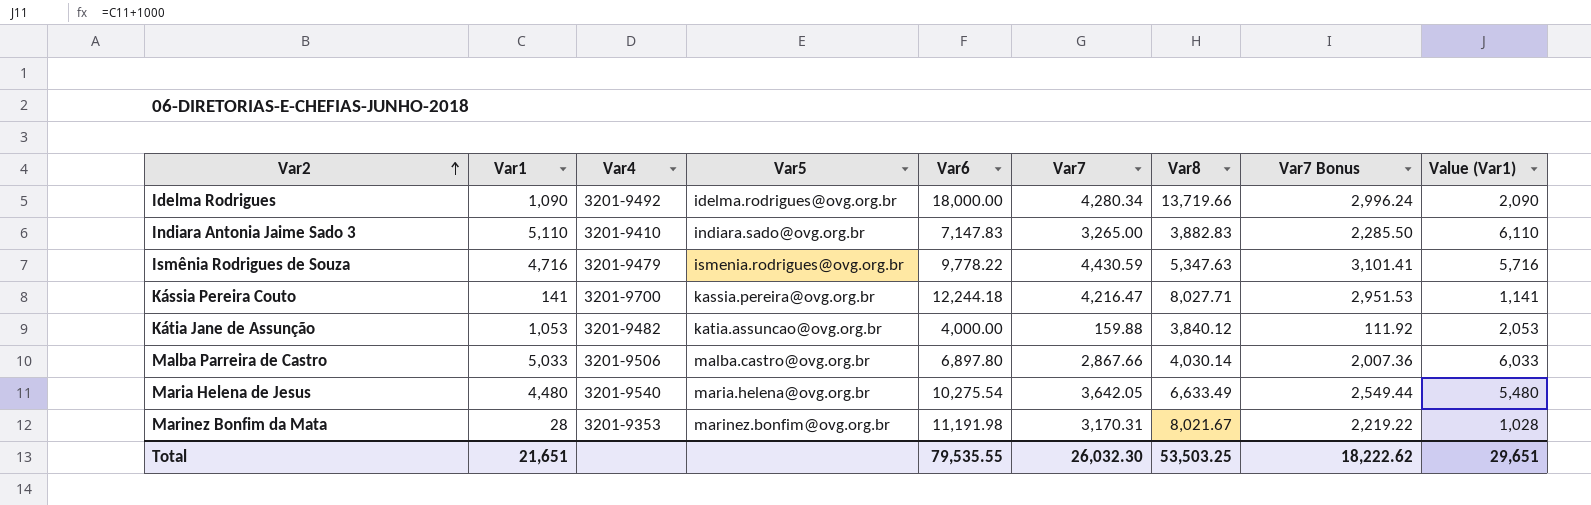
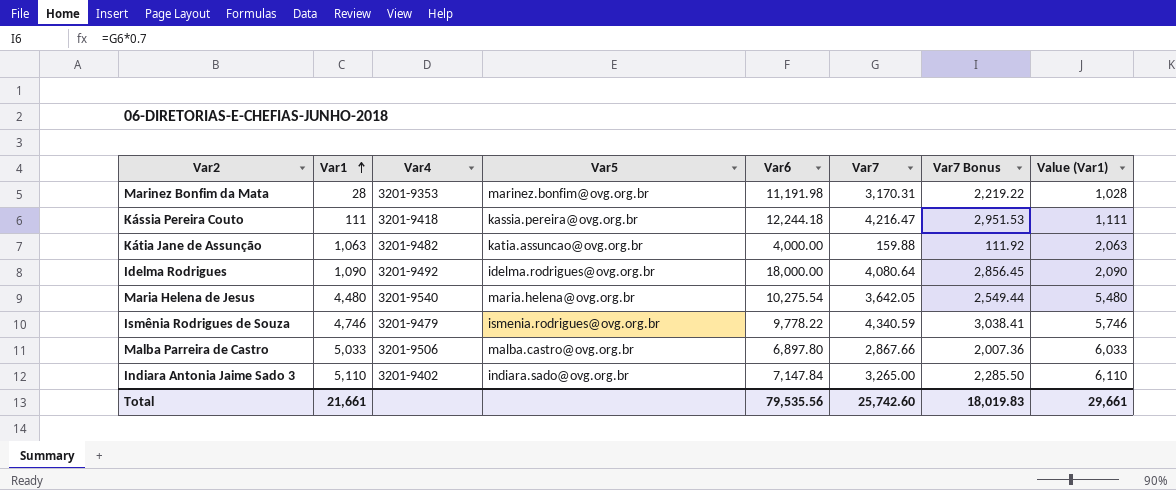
row order: Var2 ascending -> Var1 ascending
column Var8 | formula: [Var6] - [Var7] -> none
Kássia Pereira Couto | Var1: 141 -> 111
Kássia Pereira Couto | Var4: 3201-9700 -> 3201-9418
Kássia Pereira Couto | Value (Var1): 1,141 -> 1,111
Kátia Jane de Assunção | Var1: 1,053 -> 1,063
Kátia Jane de Assunção | Value (Var1): 2,053 -> 2,063
Idelma Rodrigues | Var7: 4,280.34 -> 4,080.64
Idelma Rodrigues | Var7 Bonus: 2,996.24 -> 2,856.45
Ismênia Rodrigues de Souza | Var1: 4,716 -> 4,746
Ismênia Rodrigues de Souza | Var7: 4,430.59 -> 4,340.59
Ismênia Rodrigues de Souza | Var7 Bonus: 3,101.41 -> 3,038.41
Ismênia Rodrigues de Souza | Value (Var1): 5,716 -> 5,746
Indiara Antonia Jaime Sado 3 | Var4: 3201-9410 -> 3201-9402
Indiara Antonia Jaime Sado 3 | Var6: 7,147.83 -> 7,147.84
Total | Var1: 21,651 -> 21,661
Total | Var6: 79,535.55 -> 79,535.56
Total | Var7: 26,032.30 -> 25,742.60
Total | Var7 Bonus: 18,222.62 -> 18,019.83
Total | Value (Var1): 29,651 -> 29,661

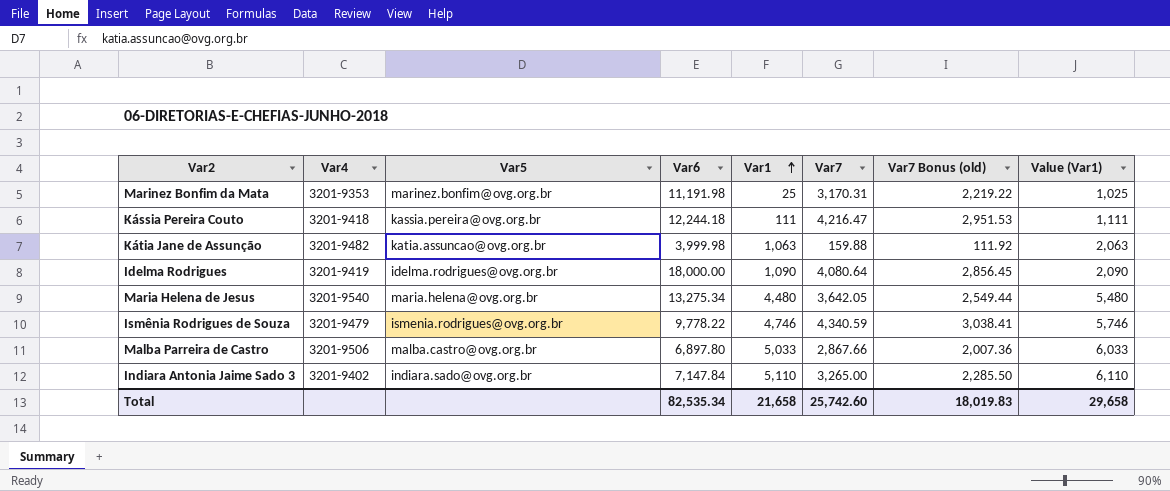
column Var1 | position: 2 -> 5
column name: Var7 Bonus -> Var7 Bonus (old)
Marinez Bonfim da Mata | Var1: 28 -> 25
Marinez Bonfim da Mata | Value (Var1): 1,028 -> 1,025
Kátia Jane de Assunção | Var6: 4,000.00 -> 3,999.98
Idelma Rodrigues | Var4: 3201-9492 -> 3201-9419
Maria Helena de Jesus | Var6: 10,275.54 -> 13,275.34
Total | Var6: 79,535.56 -> 82,535.34
Total | Var1: 21,661 -> 21,658
Total | Value (Var1): 29,661 -> 29,658

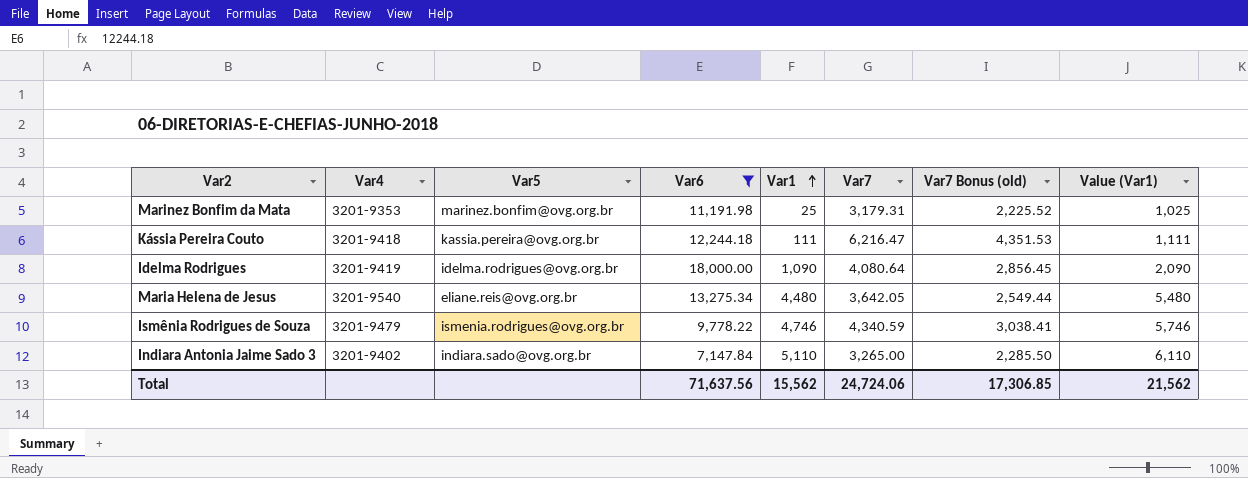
filter: none -> Var6 >= 7,147.84
Marinez Bonfim da Mata | Var7: 3,170.31 -> 3,179.31
Marinez Bonfim da Mata | Var7 Bonus (old): 2,219.22 -> 2,225.52
Kássia Pereira Couto | Var7: 4,216.47 -> 6,216.47
Kássia Pereira Couto | Var7 Bonus (old): 2,951.53 -> 4,351.53
Maria Helena de Jesus | Var5: maria.helena@ovg.org.br -> eliane.reis@ovg.org.br
Total | Var6: 82,535.34 -> 71,637.56
Total | Var1: 21,658 -> 15,562
Total | Var7: 25,742.60 -> 24,724.06
Total | Var7 Bonus (old): 18,019.83 -> 17,306.85
Total | Value (Var1): 29,658 -> 21,562

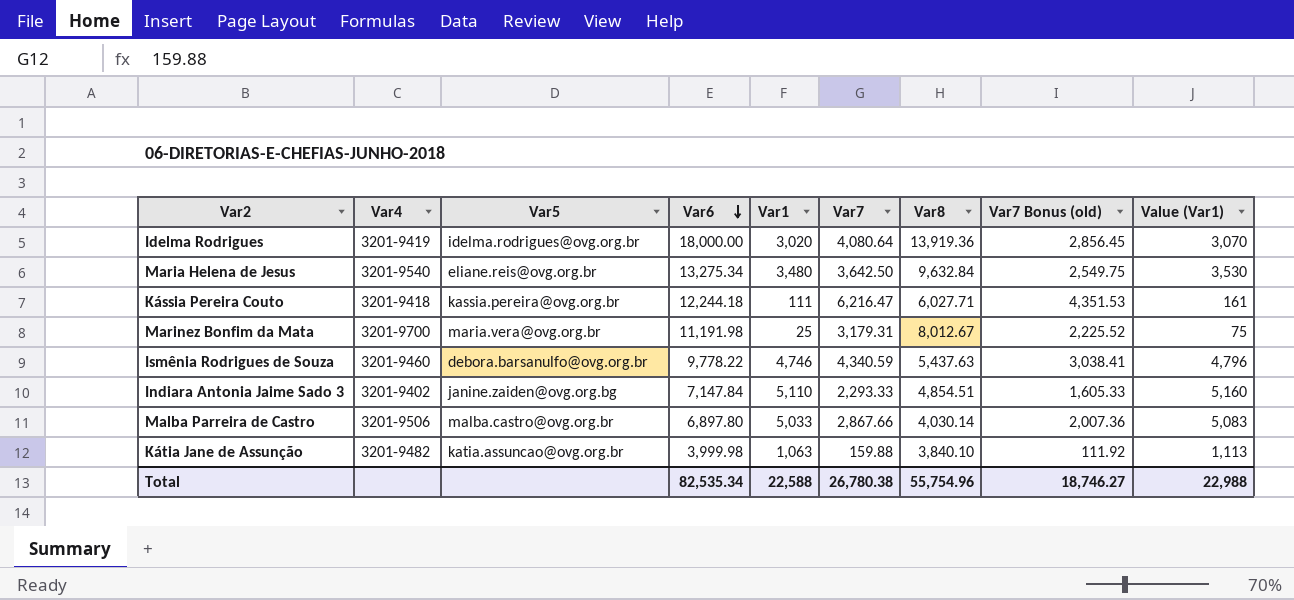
filter: Var6 >= 7,147.84 -> none
row order: Var1 ascending -> Var6 descending
column Var8 | formula: none -> [Var6] - [Var7]
column Value (Var1) | formula: [Var1] + 1000 -> [Var1] + 50
Idelma Rodrigues | Var1: 1,090 -> 3,020
Maria Helena de Jesus | Var1: 4,480 -> 3,480
Maria Helena de Jesus | Var7: 3,642.05 -> 3,642.50
Maria Helena de Jesus | Var7 Bonus (old): 2,549.44 -> 2,549.75
Marinez Bonfim da Mata | Var4: 3201-9353 -> 3201-9700
Marinez Bonfim da Mata | Var5: marinez.bonfim@ovg.org.br -> maria.vera@ovg.org.br
Ismênia Rodrigues de Souza | Var4: 3201-9479 -> 3201-9460
Ismênia Rodrigues de Souza | Var5: ismenia.rodrigues@ovg.org.br -> debora.barsanulfo@ovg.org.br
Indiara Antonia Jaime Sado 3 | Var5: indiara.sado@ovg.org.br -> janine.zaiden@ovg.org.bg
Indiara Antonia Jaime Sado 3 | Var7: 3,265.00 -> 2,293.33
Indiara Antonia Jaime Sado 3 | Var7 Bonus (old): 2,285.50 -> 1,605.33
Total | Var6: 71,637.56 -> 82,535.34
Total | Var1: 15,562 -> 22,588
Total | Var7: 24,724.06 -> 26,780.38
Total | Var7 Bonus (old): 17,306.85 -> 18,746.27
Total | Value (Var1): 21,562 -> 22,988

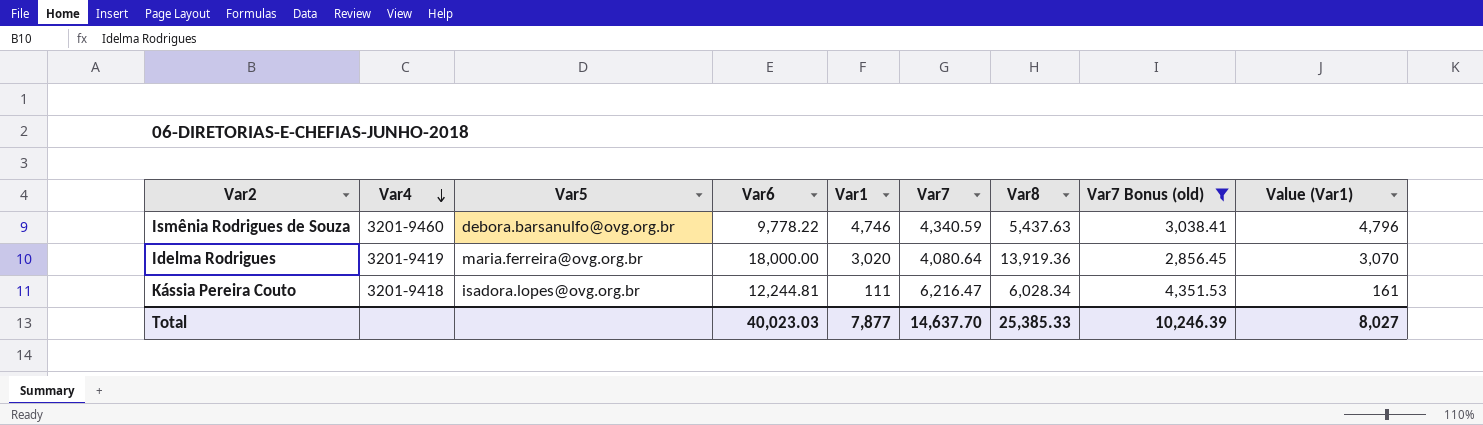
filter: none -> Var7 Bonus (old) >= 2,856.45
row order: Var6 descending -> Var4 descending
Idelma Rodrigues | Var5: idelma.rodrigues@ovg.org.br -> maria.ferreira@ovg.org.br
Kássia Pereira Couto | Var5: kassia.pereira@ovg.org.br -> isadora.lopes@ovg.org.br
Kássia Pereira Couto | Var6: 12,244.18 -> 12,244.81
Kássia Pereira Couto | Var8: 6,027.71 -> 6,028.34
Total | Var6: 82,535.34 -> 40,023.03
Total | Var1: 22,588 -> 7,877
Total | Var7: 26,780.38 -> 14,637.70
Total | Var8: 55,754.96 -> 25,385.33
Total | Var7 Bonus (old): 18,746.27 -> 10,246.39
Total | Value (Var1): 22,988 -> 8,027

